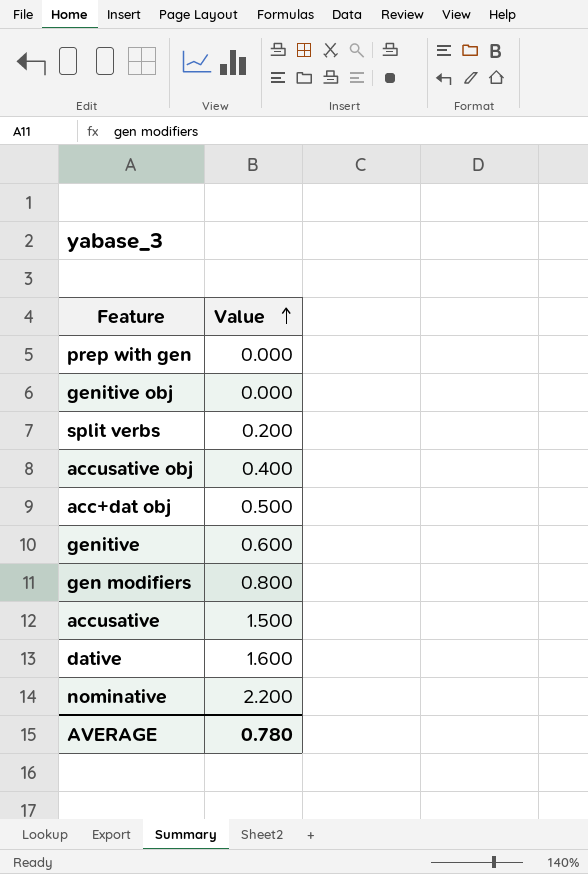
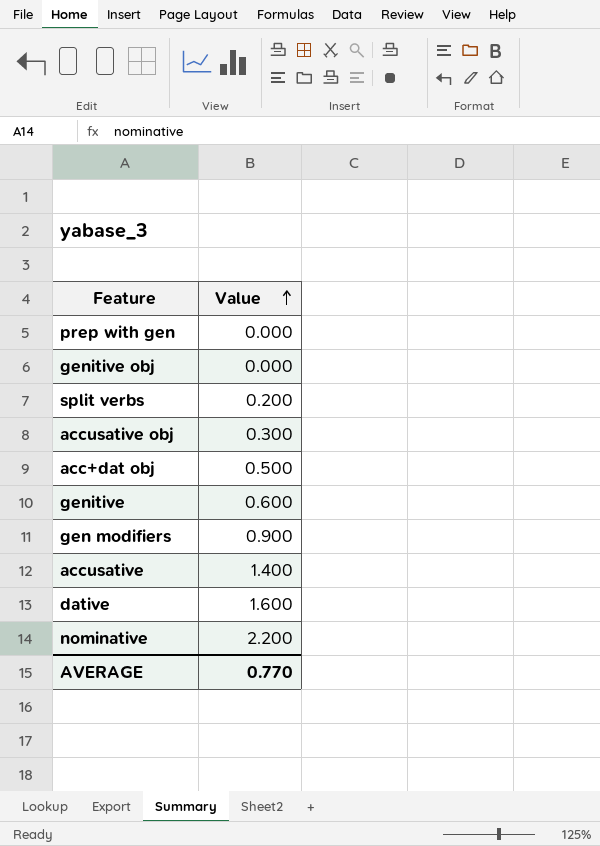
accusative obj | Value: 0.400 -> 0.300
gen modifiers | Value: 0.800 -> 0.900
accusative | Value: 1.500 -> 1.400
AVERAGE | Value: 0.780 -> 0.770

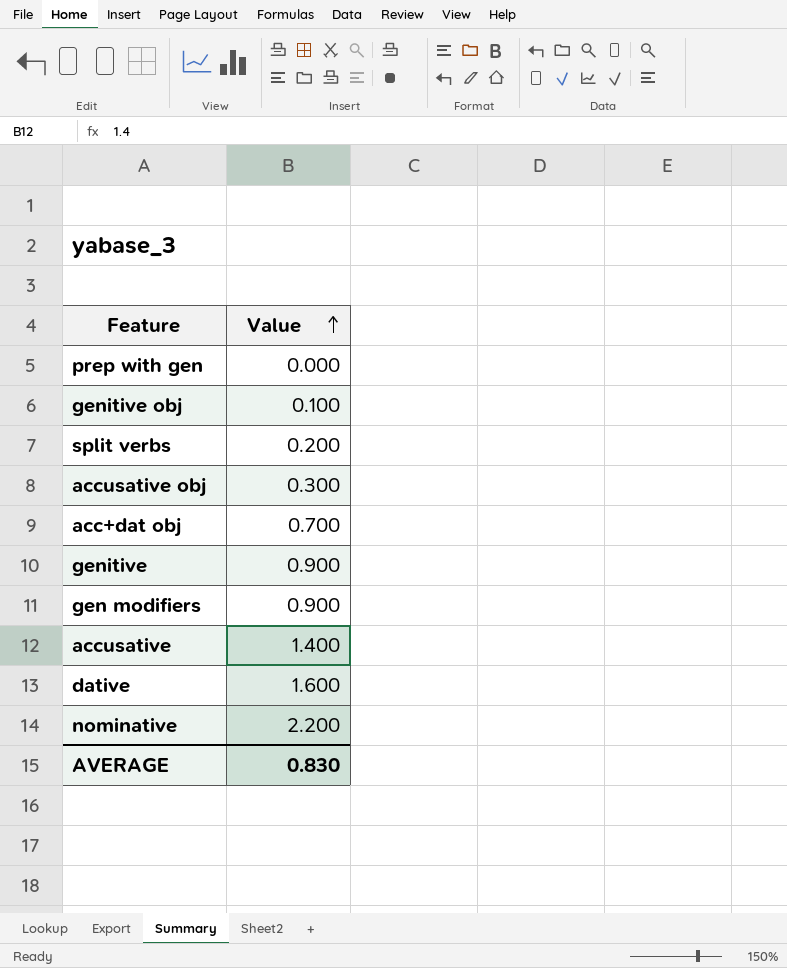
genitive obj | Value: 0.000 -> 0.100
acc+dat obj | Value: 0.500 -> 0.700
genitive | Value: 0.600 -> 0.900
AVERAGE | Value: 0.770 -> 0.830

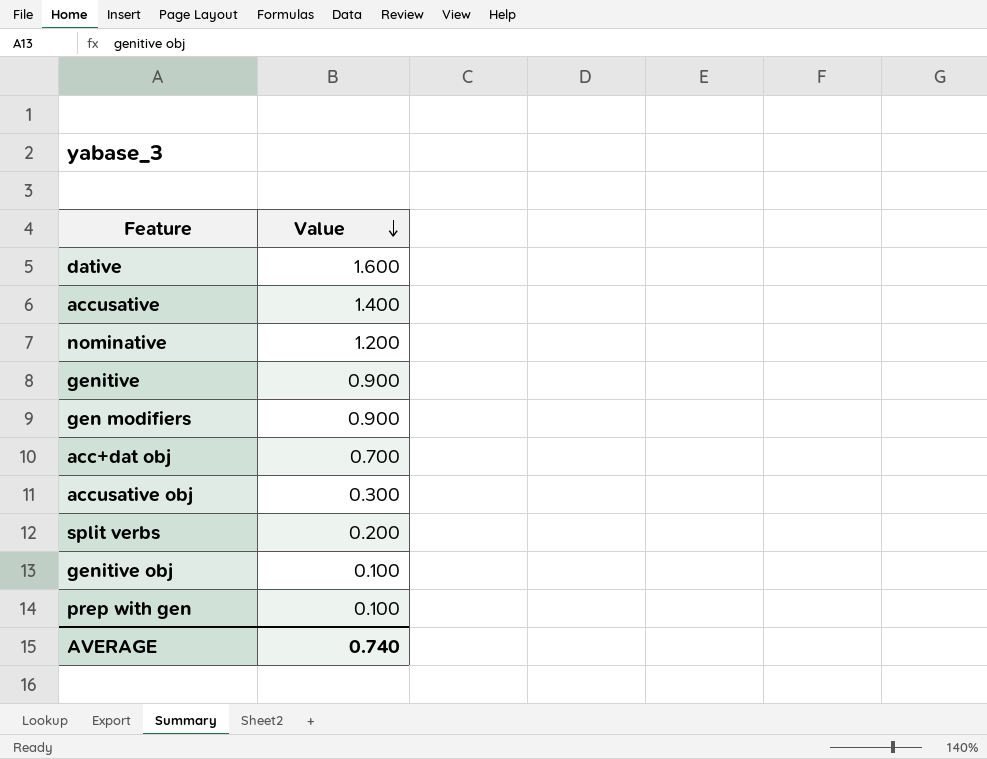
row order: Value ascending -> Value descending
nominative | Value: 2.200 -> 1.200
prep with gen | Value: 0.000 -> 0.100
AVERAGE | Value: 0.830 -> 0.740

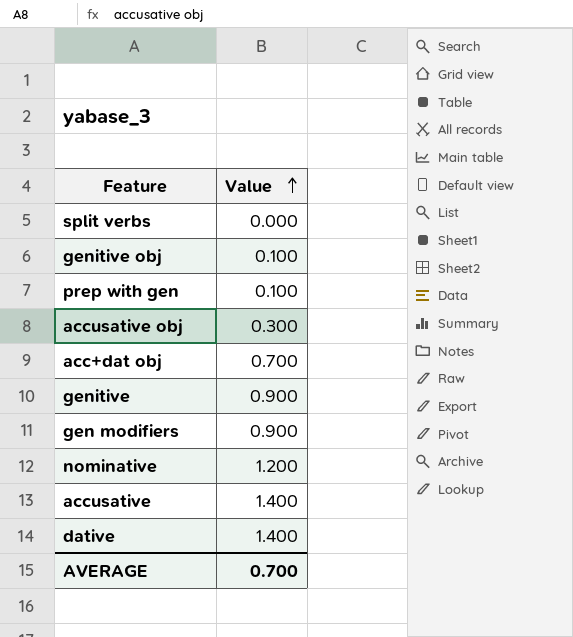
row order: Value descending -> Value ascending
split verbs | Value: 0.200 -> 0.000
dative | Value: 1.600 -> 1.400
AVERAGE | Value: 0.740 -> 0.700

